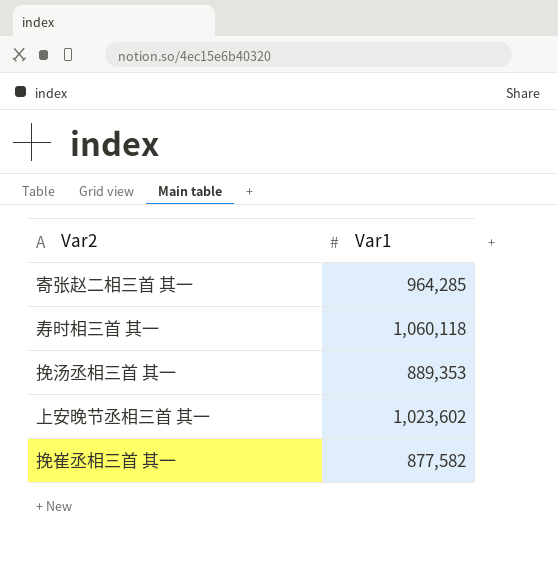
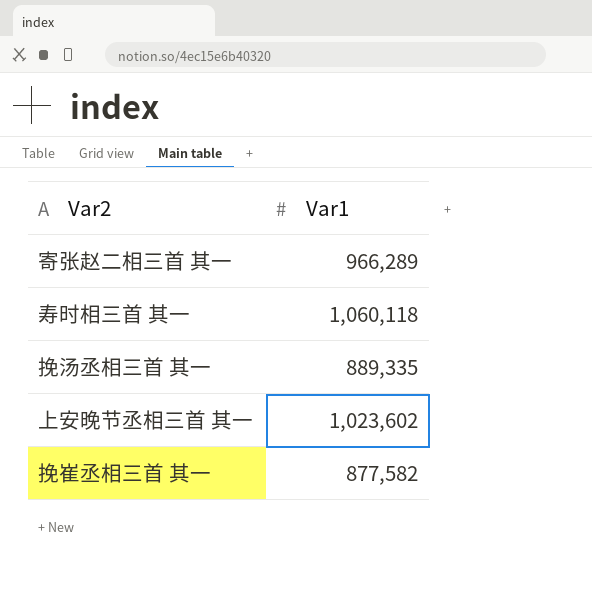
寄张赵二相三首 其一 | Var1: 964,285 -> 966,289
挽汤丞相三首 其一 | Var1: 889,353 -> 889,335

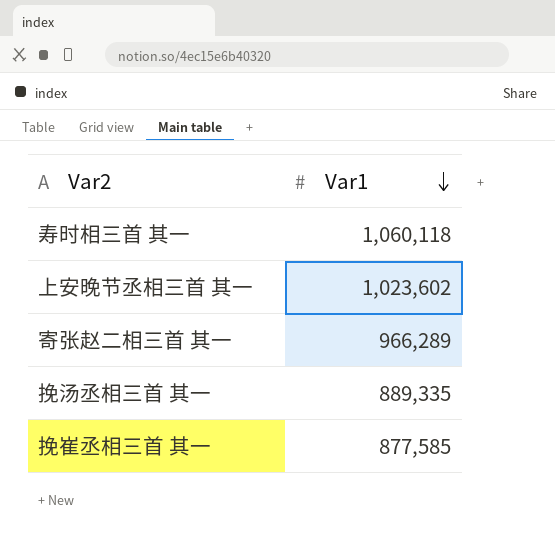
row order: none -> Var1 descending
挽崔丞相三首 其一 | Var1: 877,582 -> 877,585

